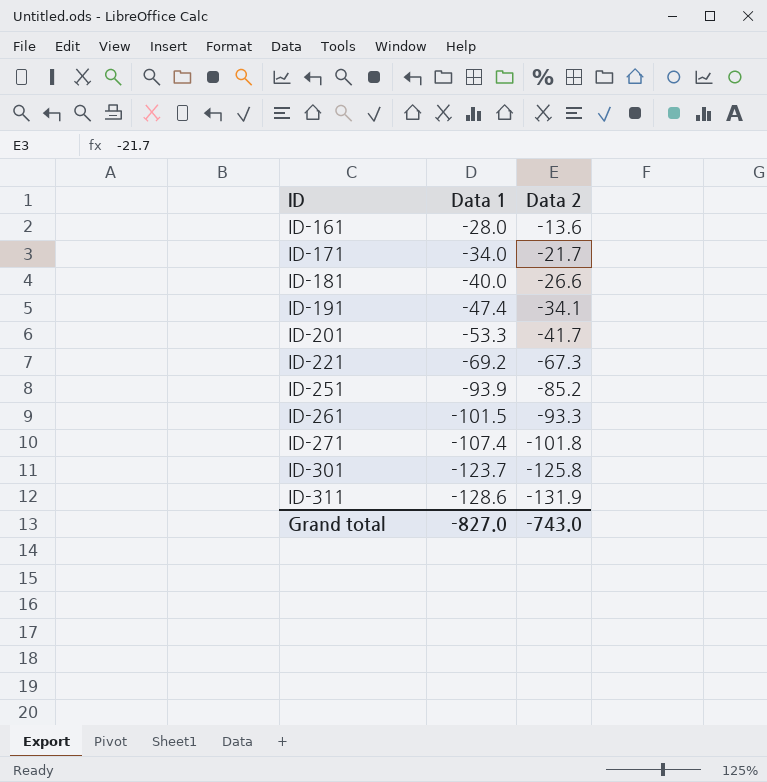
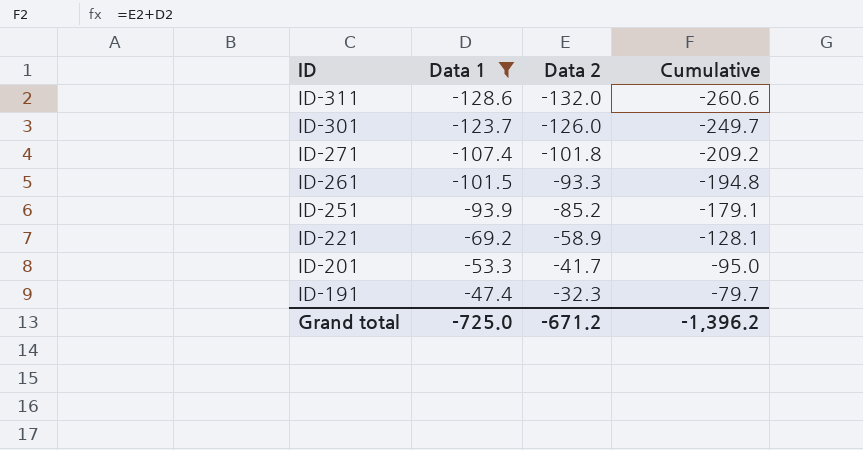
filter: none -> Data 1 <= -47.4
row order: ID ascending -> ID descending
column Cumulative | formula: none -> [Data 1] + [Data 2]
ID-311 | Data 2: -131.9 -> -132.0
ID-301 | Data 2: -125.8 -> -126.0
ID-221 | Data 2: -67.3 -> -58.9
ID-191 | Data 2: -34.1 -> -32.3
Grand total | Data 1: -827.0 -> -725.0
Grand total | Data 2: -743.0 -> -671.2

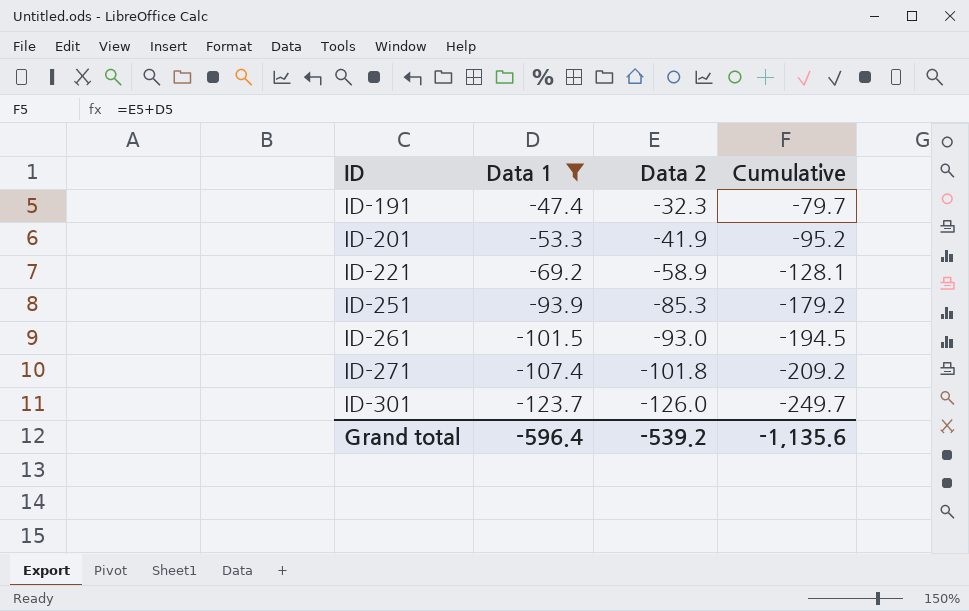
row order: ID descending -> ID ascending
row ID-311: -128.6 | -132.0 | -260.6 -> none
ID-201 | Data 2: -41.7 -> -41.9
ID-201 | Cumulative: -95.0 -> -95.2
ID-251 | Data 2: -85.2 -> -85.3
ID-251 | Cumulative: -179.1 -> -179.2
ID-261 | Data 2: -93.3 -> -93.0
ID-261 | Cumulative: -194.8 -> -194.5
Grand total | Data 1: -725.0 -> -596.4
Grand total | Data 2: -671.2 -> -539.2
Grand total | Cumulative: -1,396.2 -> -1,135.6

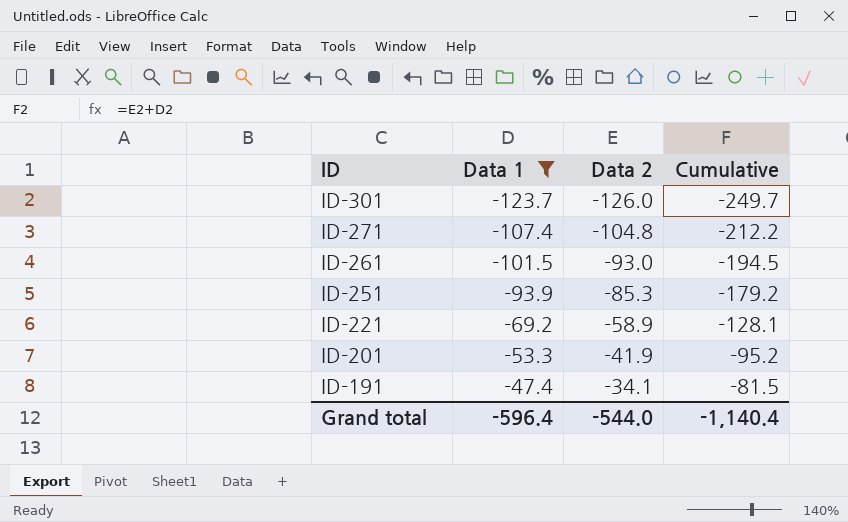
row order: ID ascending -> ID descending
ID-271 | Data 2: -101.8 -> -104.8
ID-271 | Cumulative: -209.2 -> -212.2
ID-191 | Data 2: -32.3 -> -34.1
ID-191 | Cumulative: -79.7 -> -81.5
Grand total | Data 2: -539.2 -> -544.0
Grand total | Cumulative: -1,135.6 -> -1,140.4

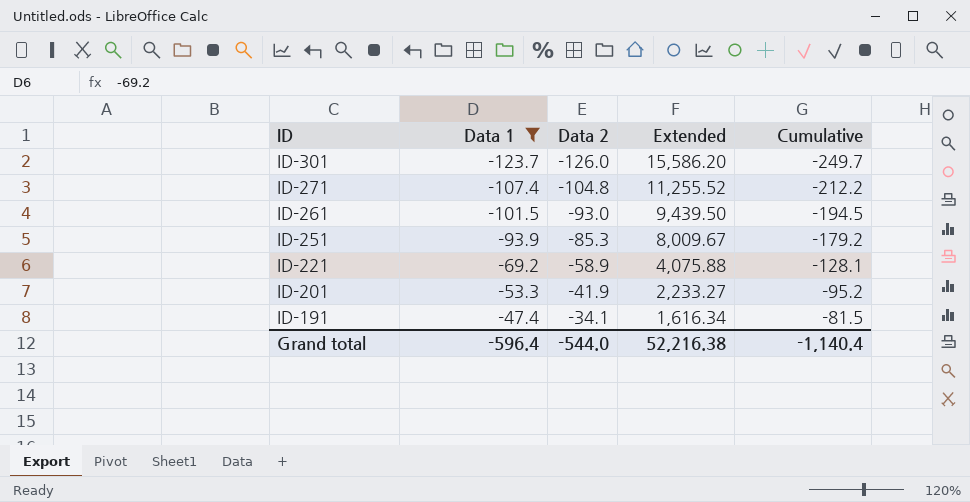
column Extended | formula: none -> [Data 1] * [Data 2]

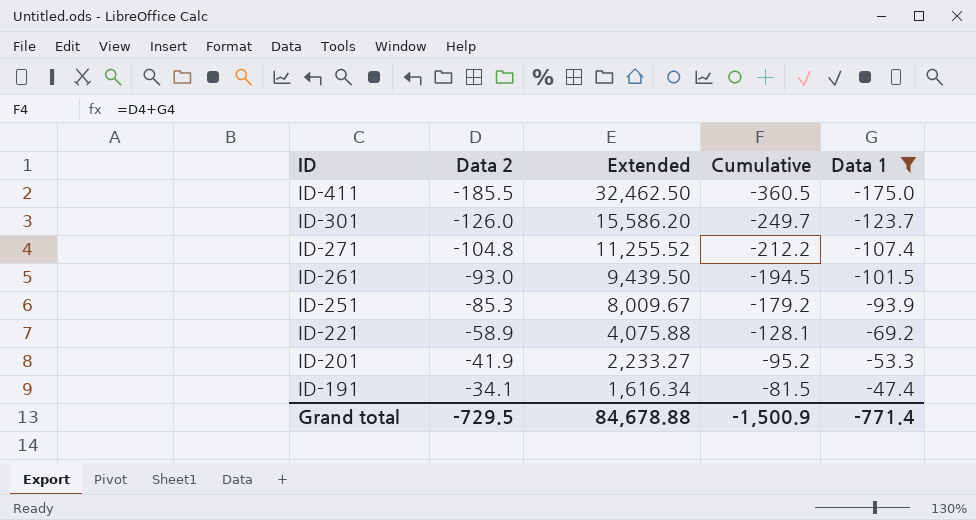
column Data 1 | position: 2 -> 5
row ID-411: none -> -185.5 | 32,462.50 | -360.5 | -175.0
Grand total | Data 2: -544.0 -> -729.5
Grand total | Extended: 52,216.38 -> 84,678.88
Grand total | Cumulative: -1,140.4 -> -1,500.9
Grand total | Data 1: -596.4 -> -771.4

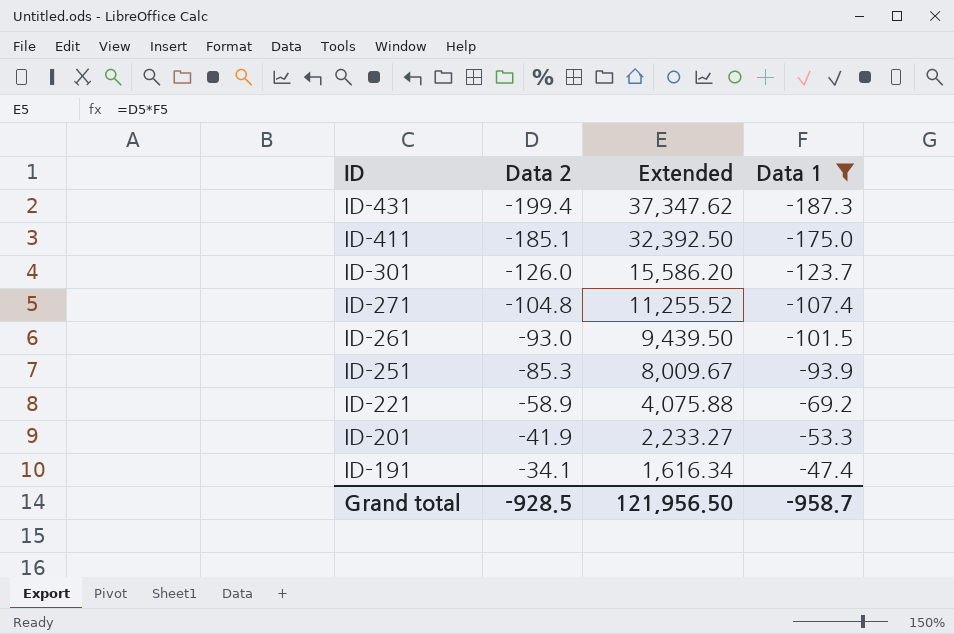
column Cumulative | formula: [Data 2] + [Data 1] -> none
row ID-431: none -> -199.4 | 37,347.62 | -187.3
ID-411 | Data 2: -185.5 -> -185.1
ID-411 | Extended: 32,462.50 -> 32,392.50
Grand total | Data 2: -729.5 -> -928.5
Grand total | Extended: 84,678.88 -> 121,956.50
Grand total | Data 1: -771.4 -> -958.7

